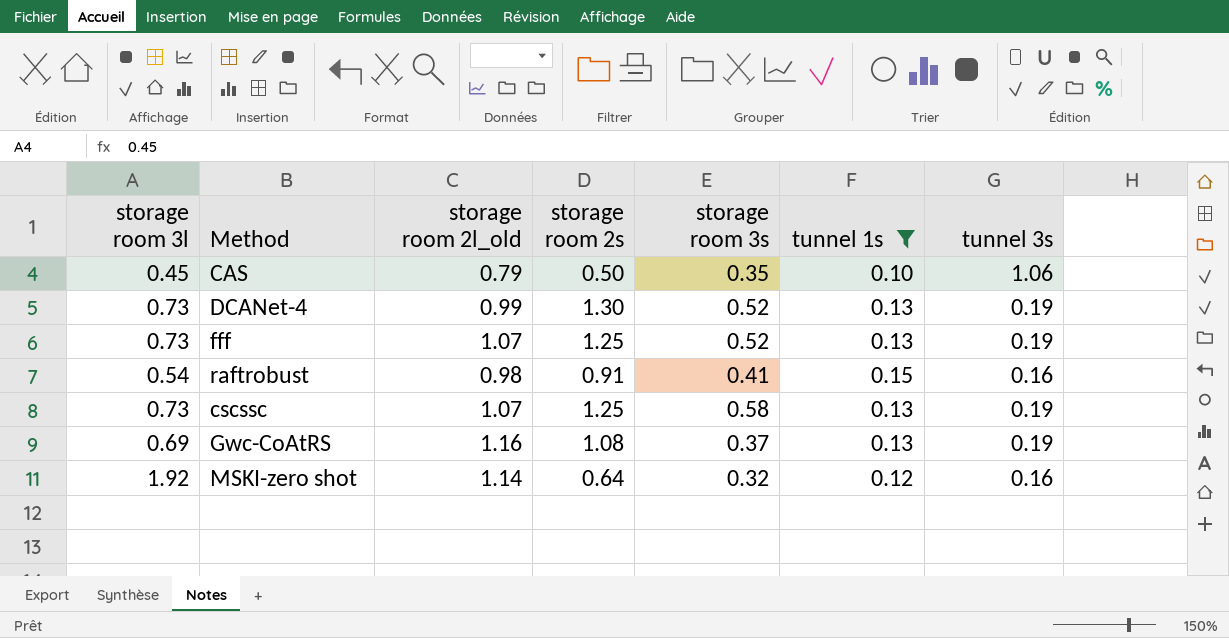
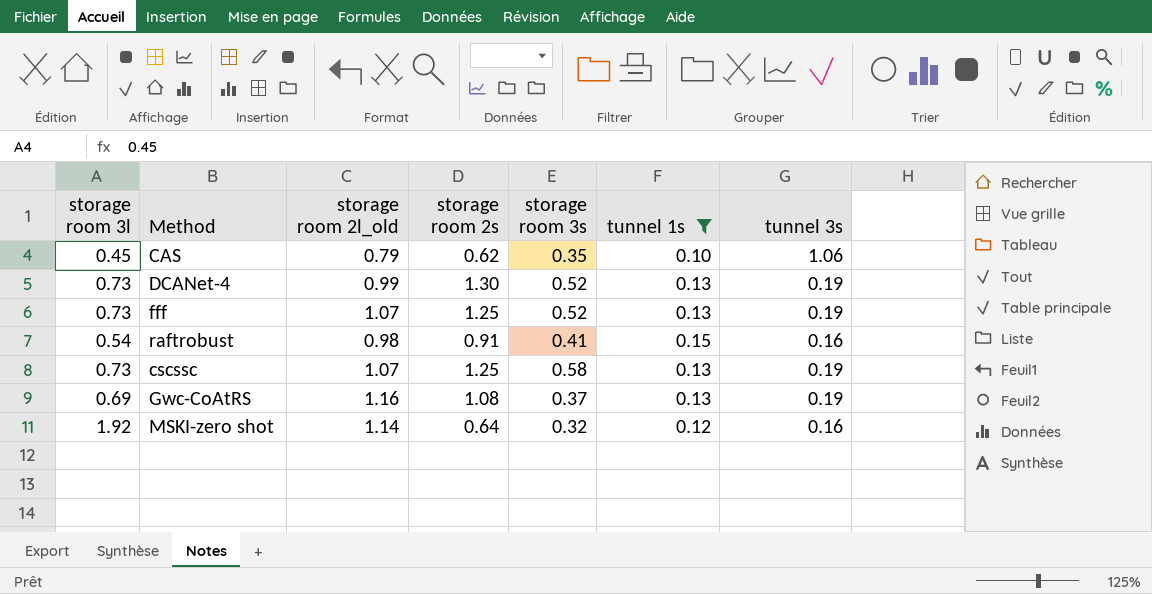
CAS | storage room 2s: 0.50 -> 0.62

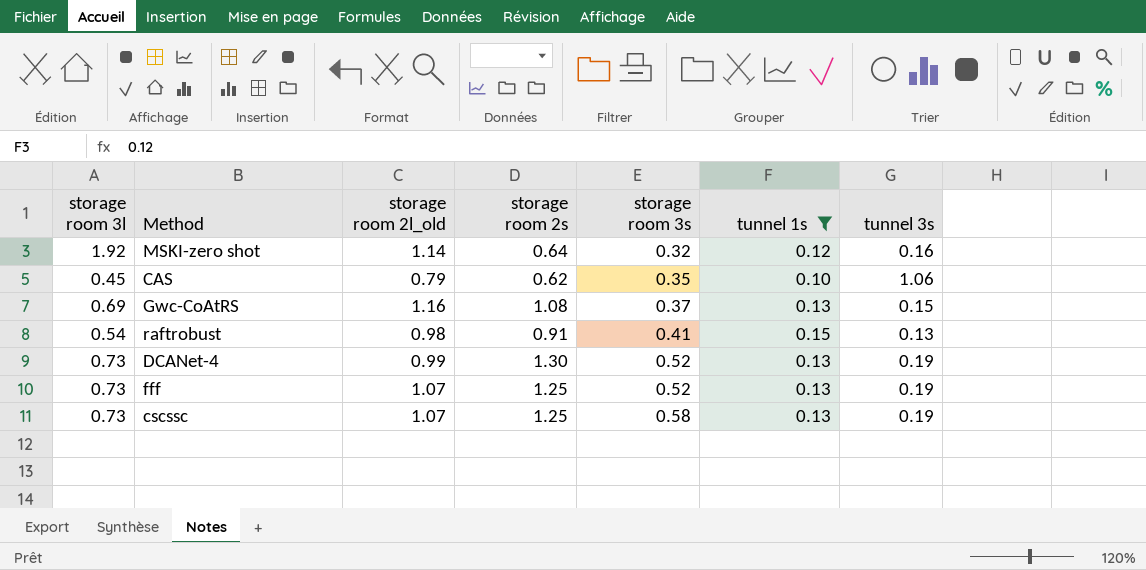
row order: none -> storage room 3s ascending
Gwc-CoAtRS | tunnel 3s: 0.19 -> 0.15
raftrobust | tunnel 3s: 0.16 -> 0.13

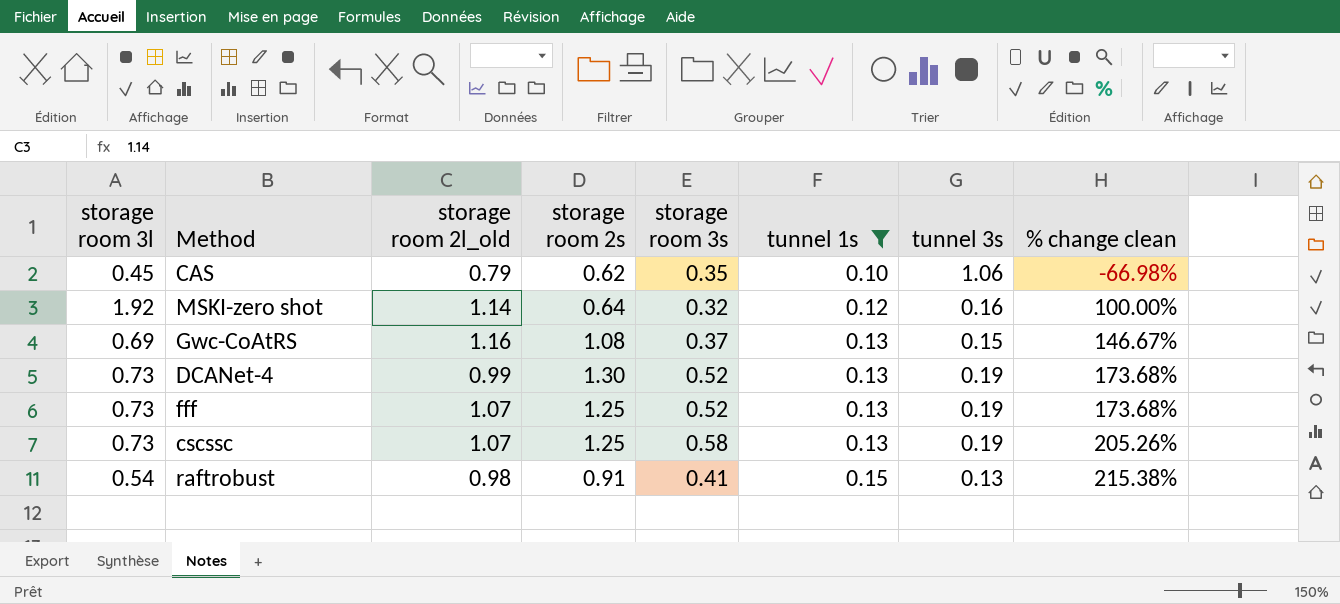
row order: storage room 3s ascending -> tunnel 1s ascending
column % change clean | formula: none -> ([storage room 3s] - [tunnel 3s]) / [tunnel 3s]

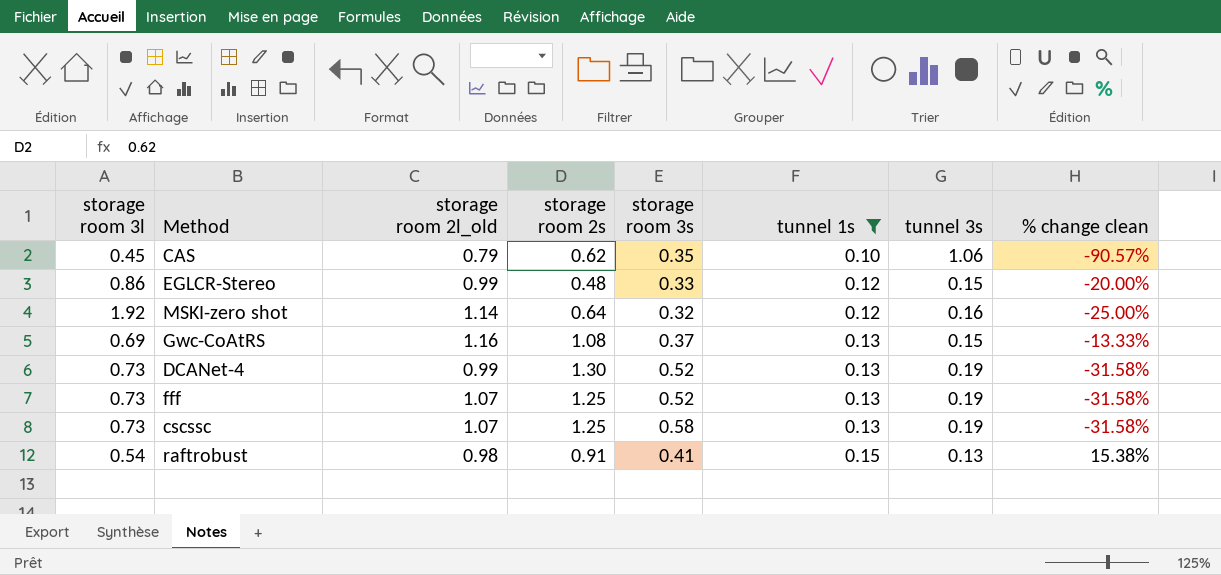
column % change clean | formula: ([storage room 3s] - [tunnel 3s]) / [tunnel 3s] -> ([tunnel 1s] - [tunnel 3s]) / [tunnel 3s]
row EGLCR-Stereo: none -> 0.86 | 0.99 | 0.48 | 0.33 | 0.12 | 0.15 | -20.00%

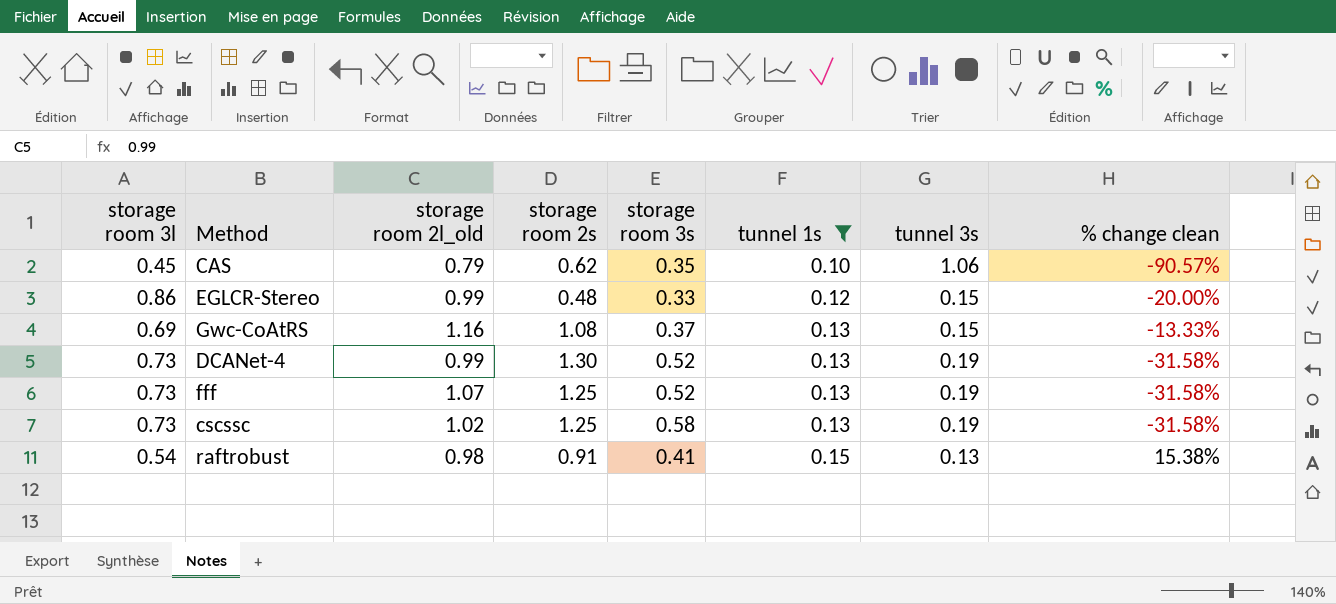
row MSKI-zero shot: 1.92 | 1.14 | 0.64 | 0.32 | 0.12 | 0.16 | -25.00% -> none
cscssc | storage room 2l_old: 1.07 -> 1.02

